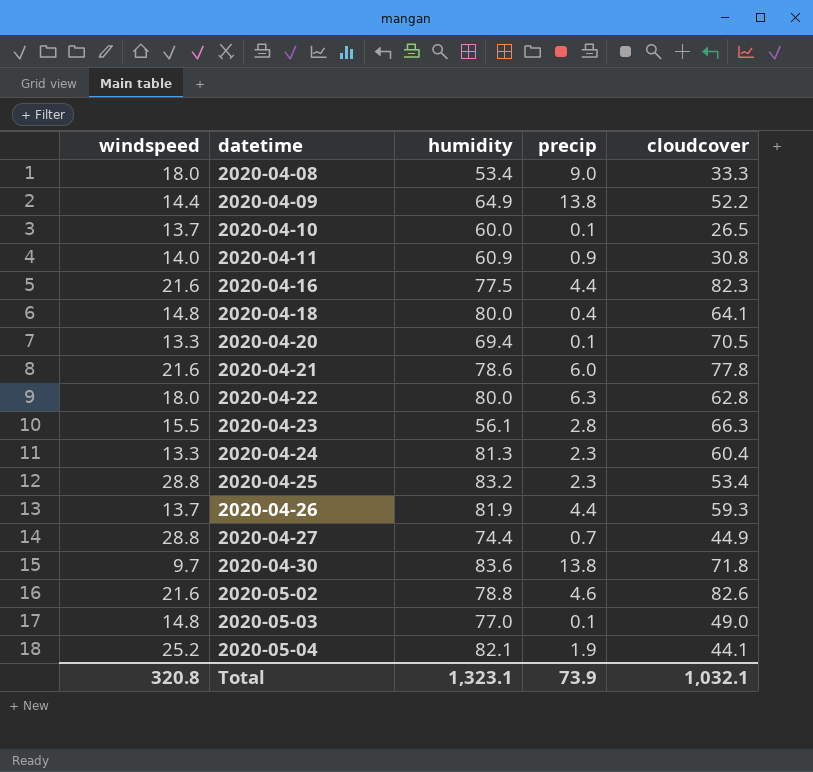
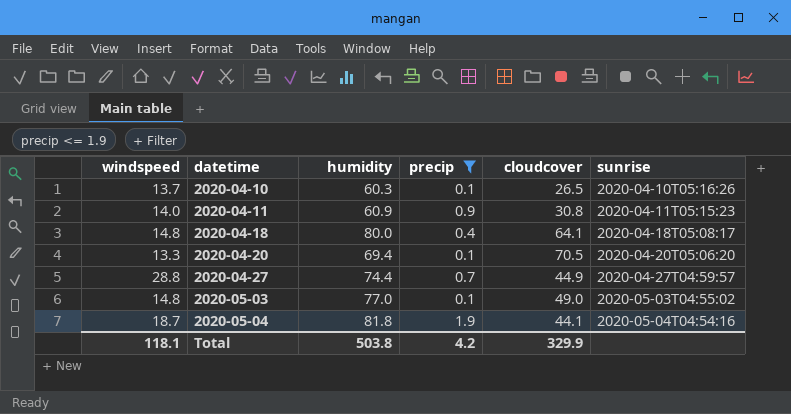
filter: none -> precip <= 1.9
column sunrise | position: none -> 6
2020-04-10 | humidity: 60.0 -> 60.3
2020-05-04 | windspeed: 25.2 -> 18.7
2020-05-04 | humidity: 82.1 -> 81.8
Total | windspeed: 320.8 -> 118.1
Total | humidity: 1,323.1 -> 503.8
Total | precip: 73.9 -> 4.2
Total | cloudcover: 1,032.1 -> 329.9

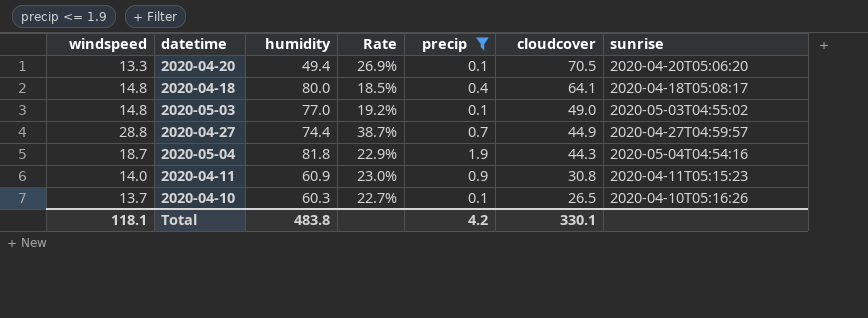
row order: datetime ascending -> cloudcover descending
column Rate | formula: none -> [windspeed] / [humidity]
2020-04-20 | humidity: 69.4 -> 49.4
2020-05-04 | cloudcover: 44.1 -> 44.3
Total | humidity: 503.8 -> 483.8
Total | cloudcover: 329.9 -> 330.1

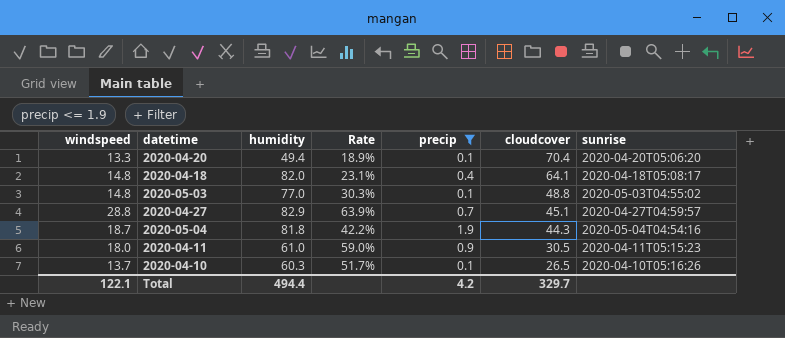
column Rate | formula: [windspeed] / [humidity] -> [windspeed] / [cloudcover]
2020-04-20 | cloudcover: 70.5 -> 70.4
2020-04-18 | humidity: 80.0 -> 82.0
2020-05-03 | cloudcover: 49.0 -> 48.8
2020-04-27 | humidity: 74.4 -> 82.9
2020-04-27 | cloudcover: 44.9 -> 45.1
2020-04-11 | windspeed: 14.0 -> 18.0
2020-04-11 | humidity: 60.9 -> 61.0
2020-04-11 | cloudcover: 30.8 -> 30.5
Total | windspeed: 118.1 -> 122.1
Total | humidity: 483.8 -> 494.4
Total | cloudcover: 330.1 -> 329.7

